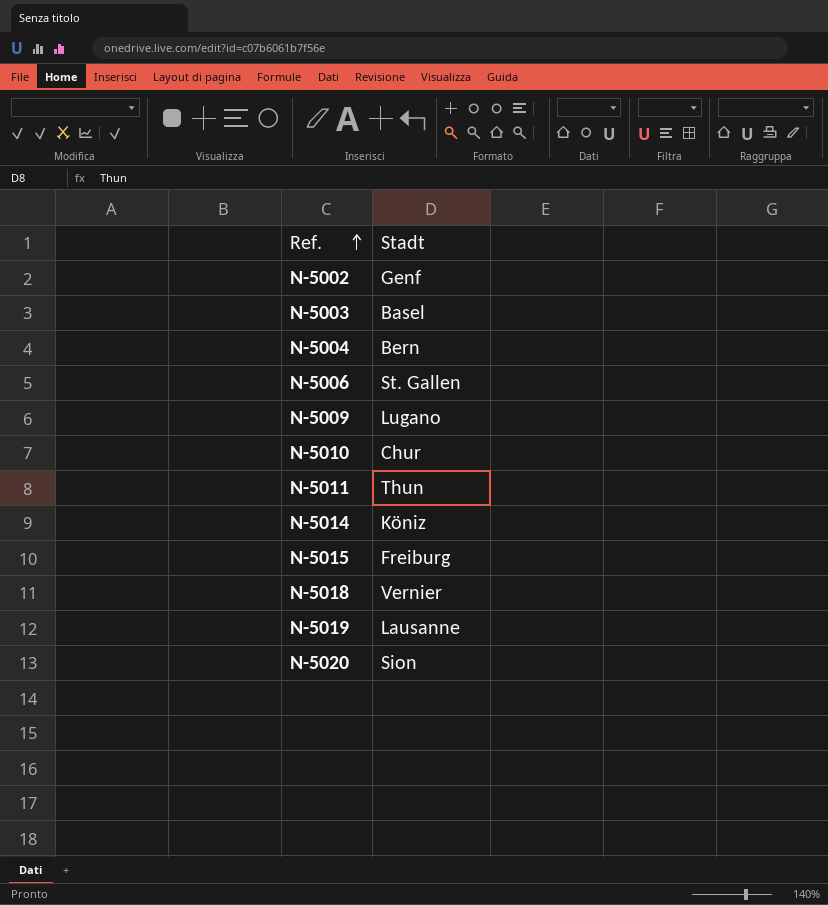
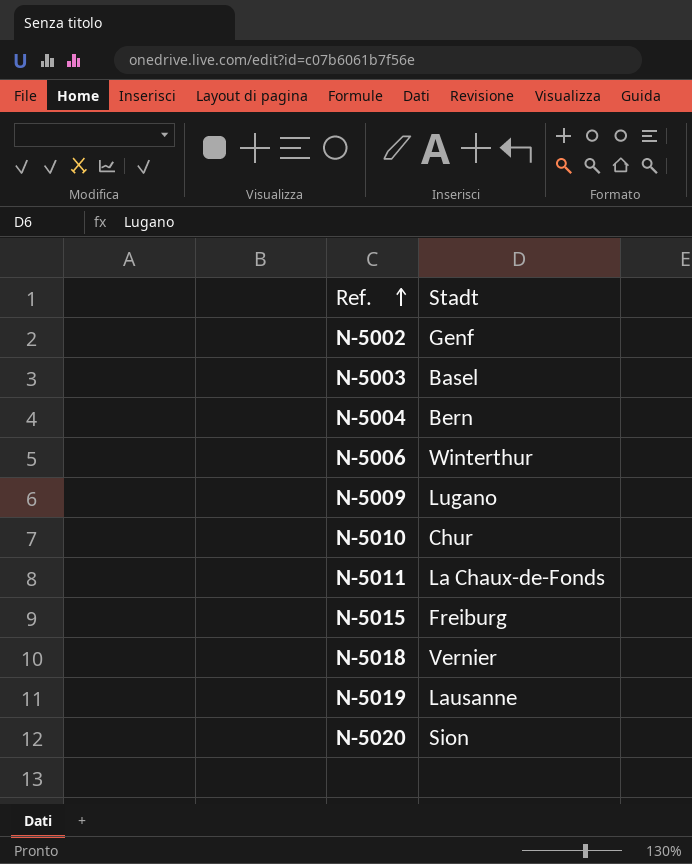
row N-5014: Köniz -> none
N-5006 | Stadt: St. Gallen -> Winterthur
N-5011 | Stadt: Thun -> La Chaux-de-Fonds

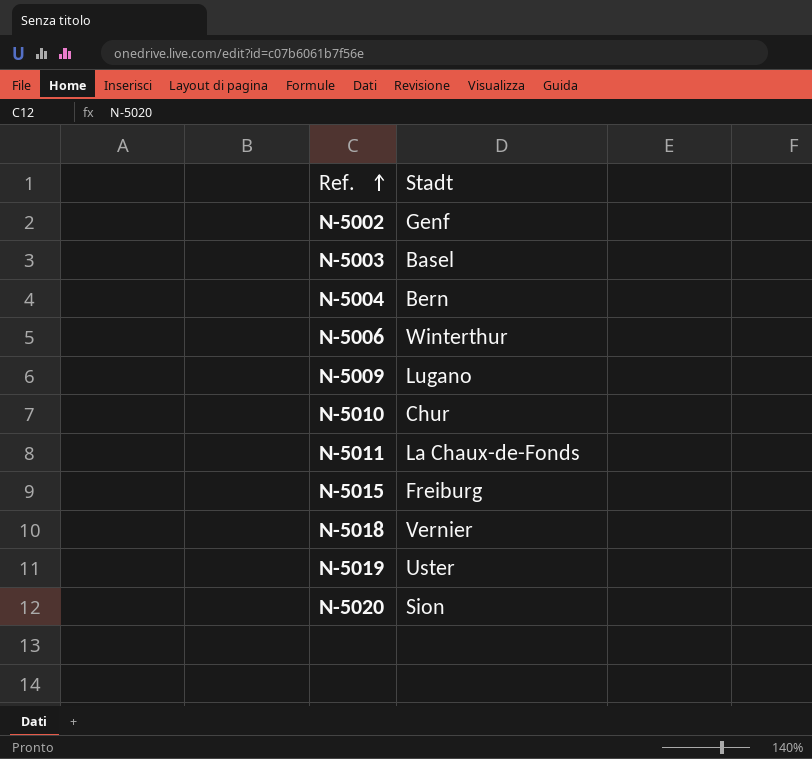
N-5019 | Stadt: Lausanne -> Uster

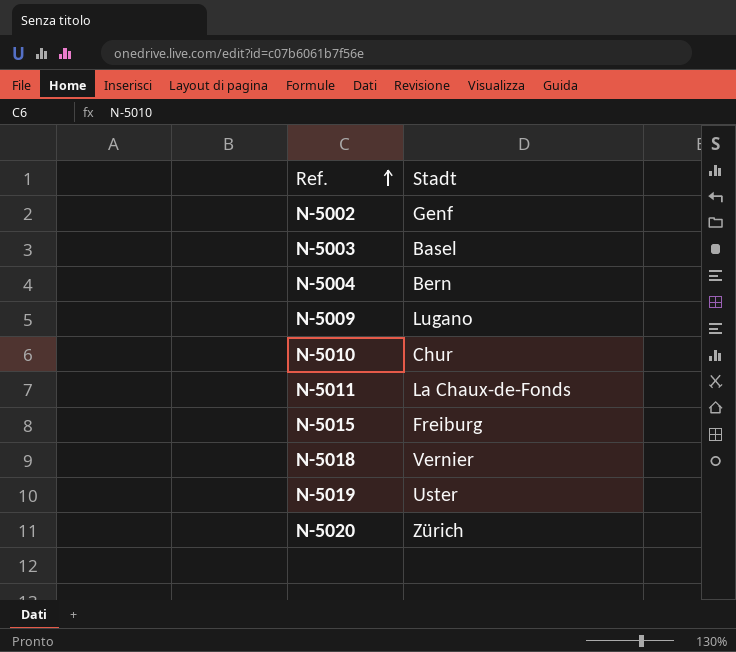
row N-5006: Winterthur -> none
N-5020 | Stadt: Sion -> Zürich

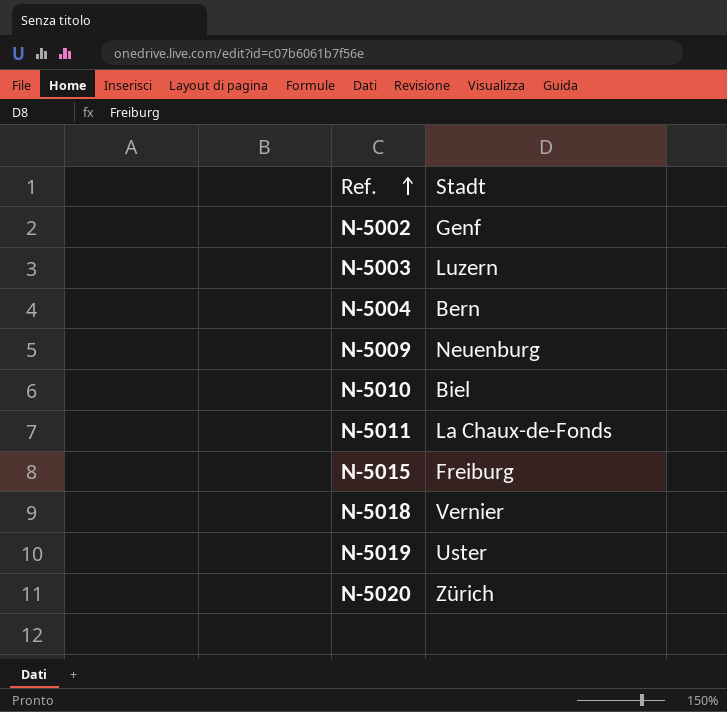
N-5003 | Stadt: Basel -> Luzern
N-5009 | Stadt: Lugano -> Neuenburg
N-5010 | Stadt: Chur -> Biel

